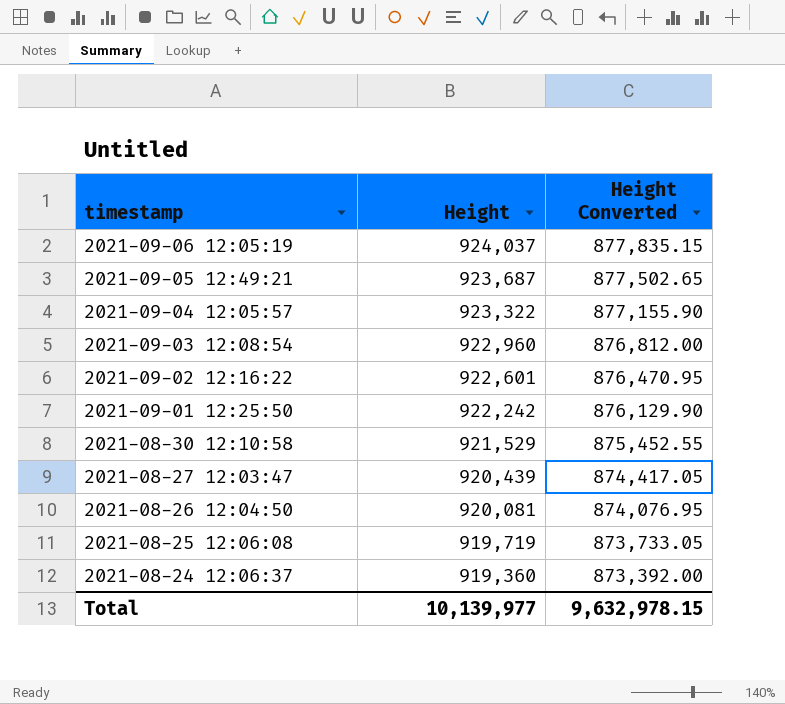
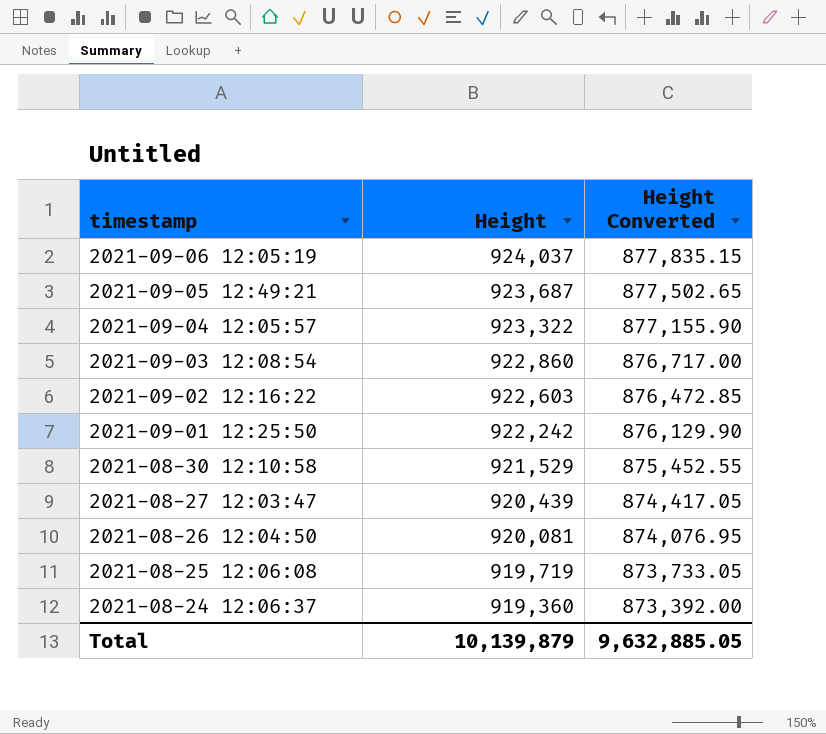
2021-09-03 12:08:54 | Height: 922,960 -> 922,860
2021-09-03 12:08:54 | Height Converted: 876,812.00 -> 876,717.00
2021-09-02 12:16:22 | Height: 922,601 -> 922,603
2021-09-02 12:16:22 | Height Converted: 876,470.95 -> 876,472.85
Total | Height: 10,139,977 -> 10,139,879
Total | Height Converted: 9,632,978.15 -> 9,632,885.05

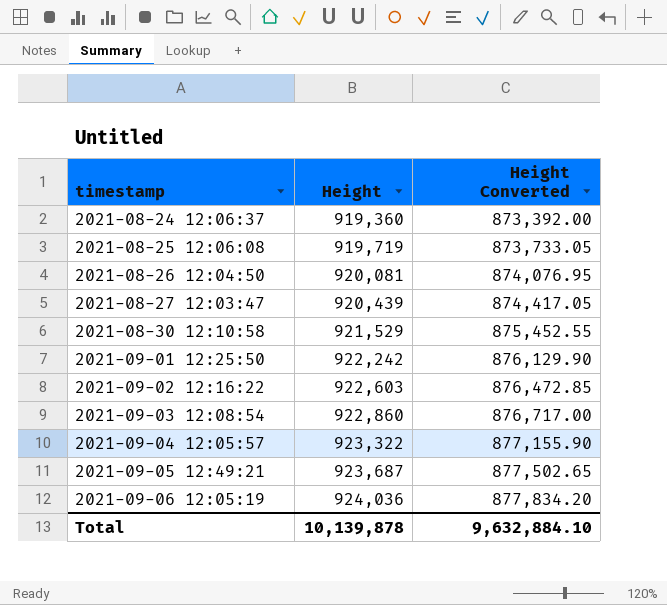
row order: timestamp descending -> timestamp ascending
2021-09-06 12:05:19 | Height: 924,037 -> 924,036
2021-09-06 12:05:19 | Height Converted: 877,835.15 -> 877,834.20
Total | Height: 10,139,879 -> 10,139,878
Total | Height Converted: 9,632,885.05 -> 9,632,884.10

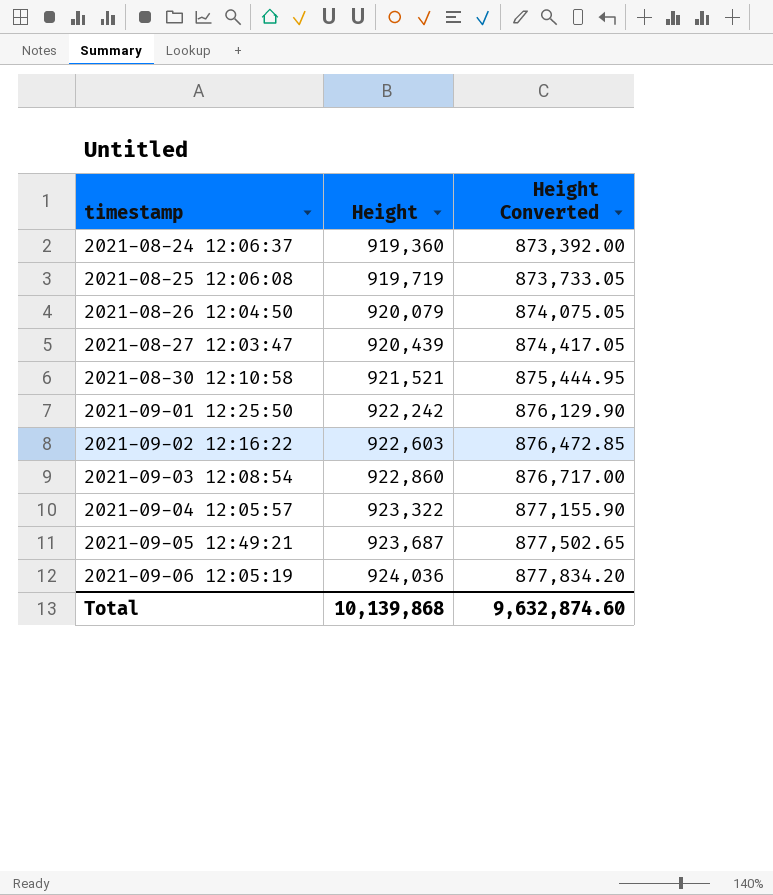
2021-08-26 12:04:50 | Height: 920,081 -> 920,079
2021-08-26 12:04:50 | Height Converted: 874,076.95 -> 874,075.05
2021-08-30 12:10:58 | Height: 921,529 -> 921,521
2021-08-30 12:10:58 | Height Converted: 875,452.55 -> 875,444.95
Total | Height: 10,139,878 -> 10,139,868
Total | Height Converted: 9,632,884.10 -> 9,632,874.60

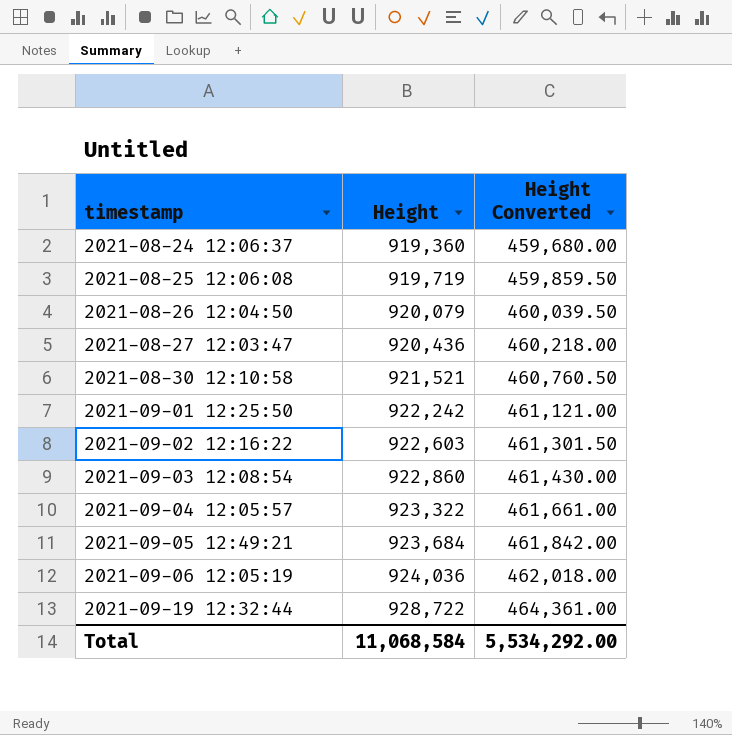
column Height Converted | formula: [Height] * 0.95 -> [Height] * 0.5
2021-08-27 12:03:47 | Height: 920,439 -> 920,436
2021-09-05 12:49:21 | Height: 923,687 -> 923,684
row 2021-09-19 12:32:44: none -> 928,722 | 464,361.00
Total | Height: 10,139,868 -> 11,068,584
Total | Height Converted: 9,632,874.60 -> 5,534,292.00

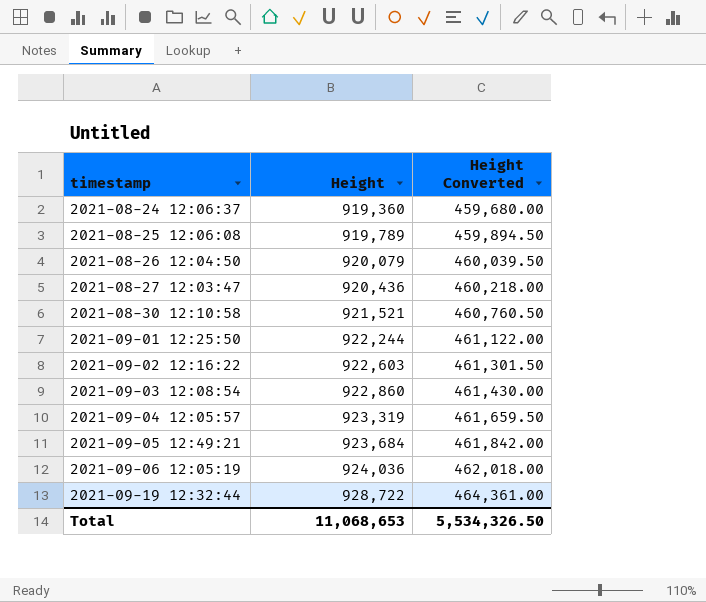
2021-08-25 12:06:08 | Height: 919,719 -> 919,789
2021-08-25 12:06:08 | Height Converted: 459,859.50 -> 459,894.50
2021-09-01 12:25:50 | Height: 922,242 -> 922,244
2021-09-01 12:25:50 | Height Converted: 461,121.00 -> 461,122.00
2021-09-04 12:05:57 | Height: 923,322 -> 923,319
2021-09-04 12:05:57 | Height Converted: 461,661.00 -> 461,659.50
Total | Height: 11,068,584 -> 11,068,653
Total | Height Converted: 5,534,292.00 -> 5,534,326.50

